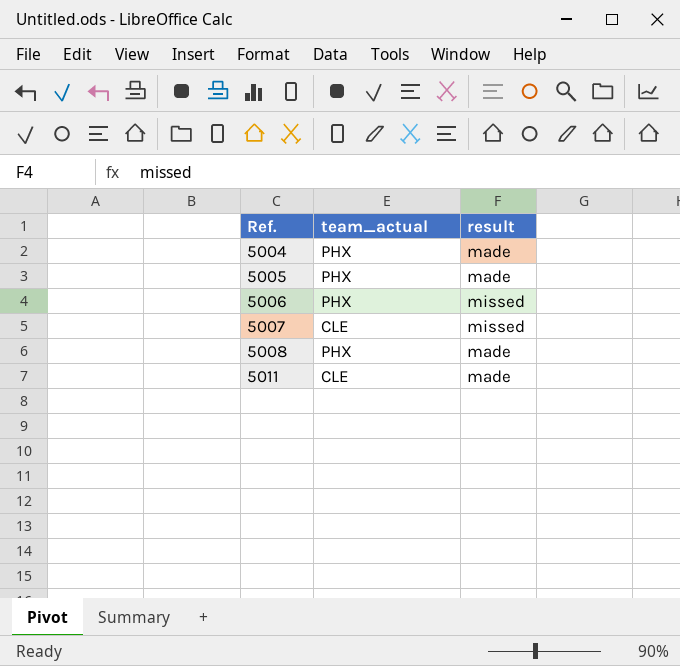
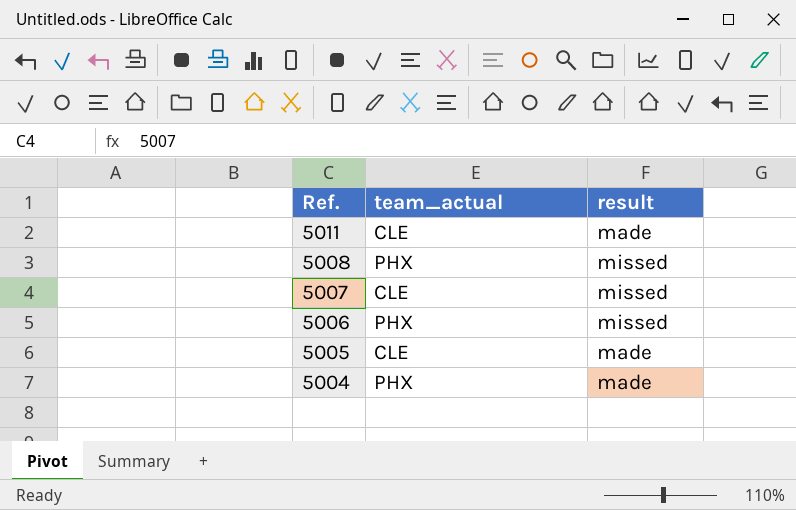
row order: Ref. ascending -> Ref. descending
5008 | result: made -> missed
5005 | team_actual: PHX -> CLE

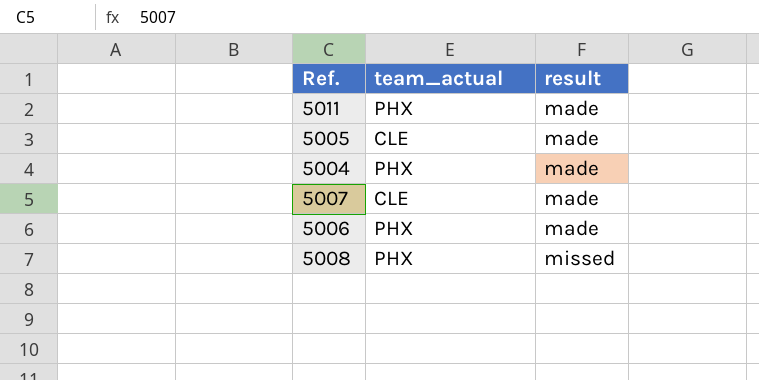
row order: Ref. descending -> result ascending
5011 | team_actual: CLE -> PHX
5007 | result: missed -> made
5006 | result: missed -> made

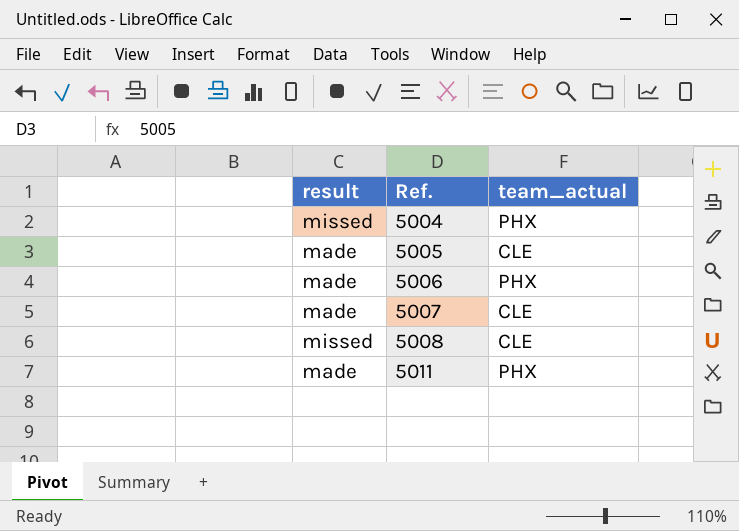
row order: result ascending -> Ref. ascending
column result | position: 3 -> 1
5004 | result: made -> missed
5008 | team_actual: PHX -> CLE

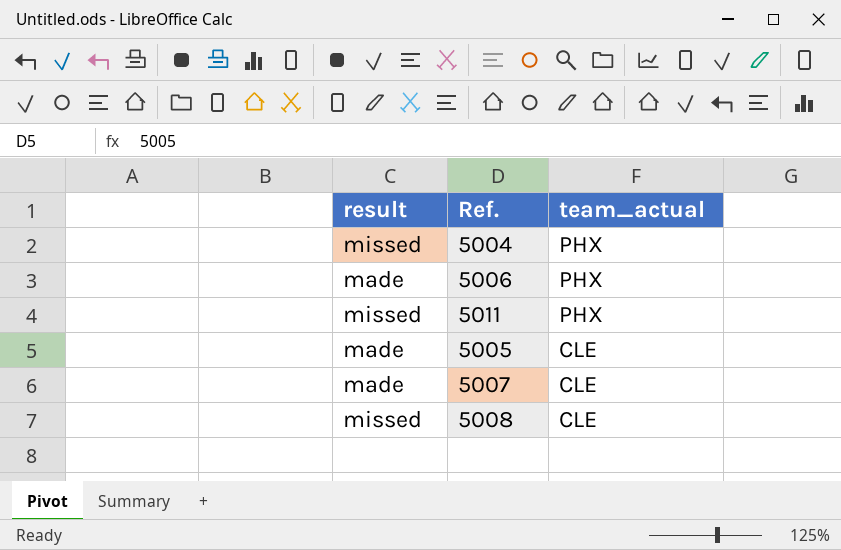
row order: Ref. ascending -> team_actual descending
5011 | result: made -> missed

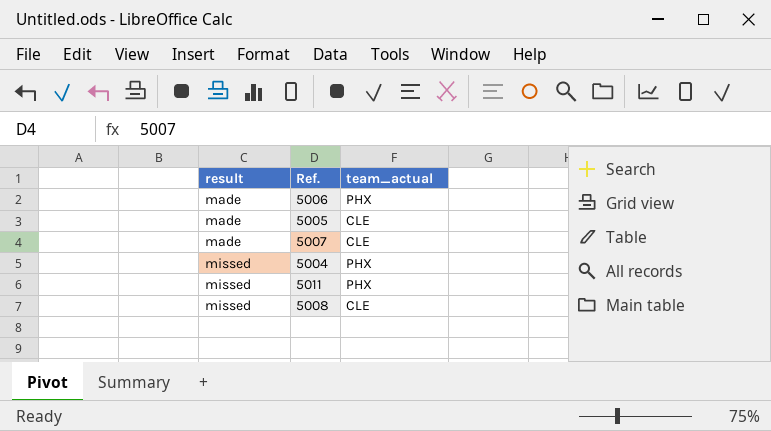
row order: team_actual descending -> result ascending

